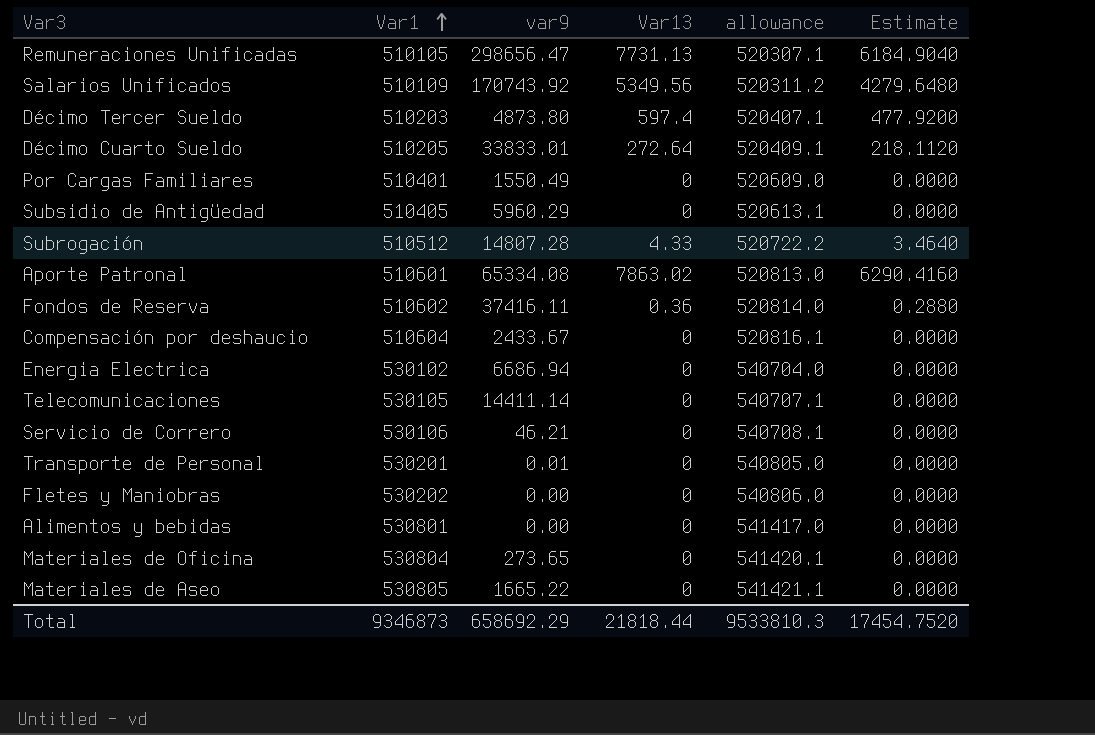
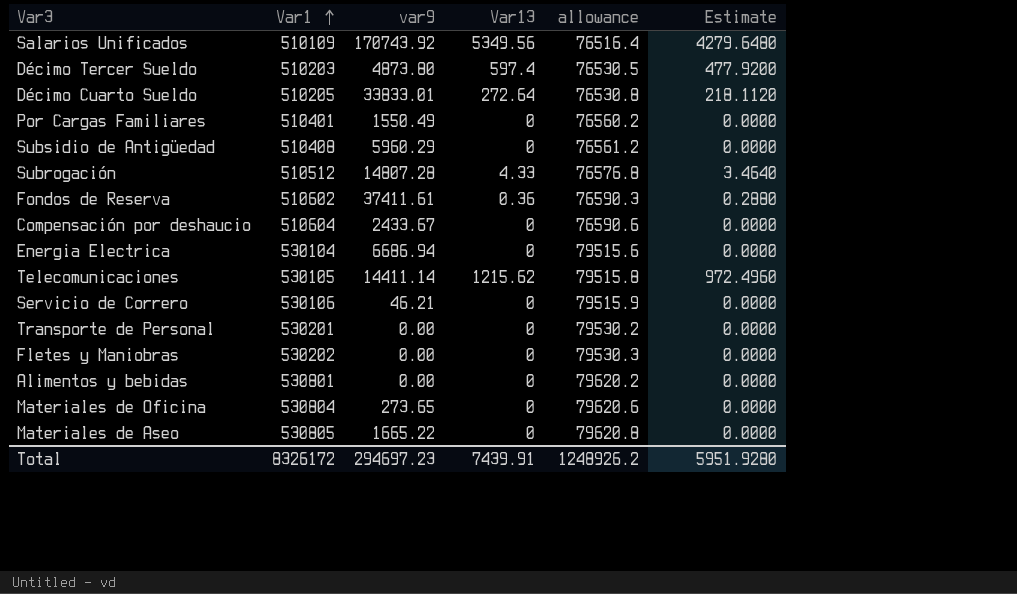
column allowance | formula: [Var1] * 1.02 -> [Var1] * 0.15
row Remuneraciones Unificadas: 510105 | 298656.47 | 7731.13 | 520307.1 | 6184.9040 -> none
row Aporte Patronal: 510601 | 65334.08 | 7863.02 | 520813.0 | 6290.4160 -> none
Subsidio de Antigüedad | Var1: 510405 -> 510408
Fondos de Reserva | var9: 37416.11 -> 37411.61
Energia Electrica | Var1: 530102 -> 530104
Telecomunicaciones | Var13: 0 -> 1215.62
Telecomunicaciones | Estimate: 0.0000 -> 972.4960
Transporte de Personal | var9: 0.01 -> 0.00
Total | Var1: 9346873 -> 8326172
Total | var9: 658692.29 -> 294697.23
Total | Var13: 21818.44 -> 7439.91
Total | allowance: 9533810.3 -> 1248926.2
Total | Estimate: 17454.7520 -> 5951.9280

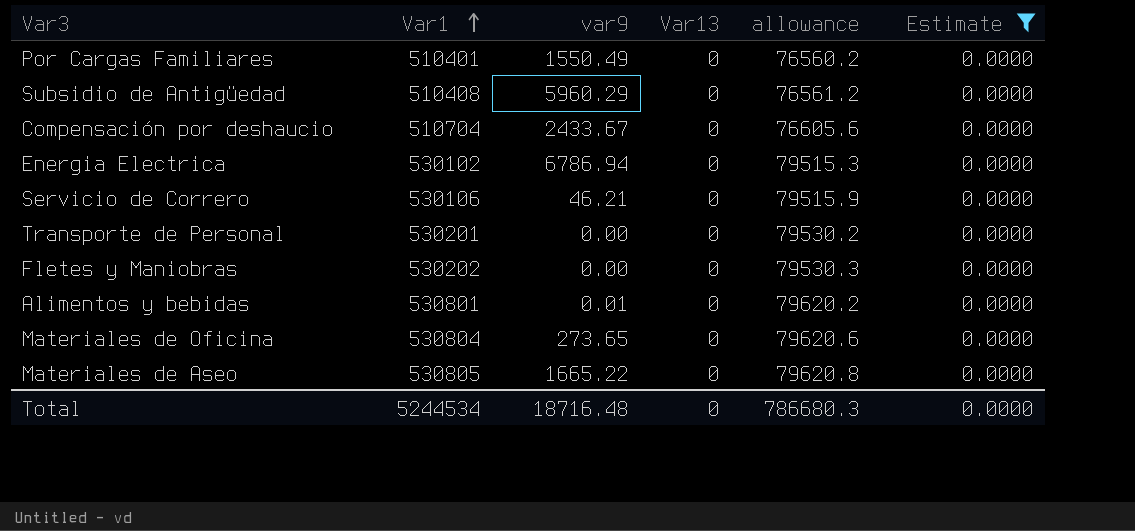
filter: none -> Estimate = 0.0000
Compensación por deshaucio | Var1: 510604 -> 510704
Compensación por deshaucio | allowance: 76590.6 -> 76605.6
Energia Electrica | Var1: 530104 -> 530102
Energia Electrica | var9: 6686.94 -> 6786.94
Energia Electrica | allowance: 79515.6 -> 79515.3
Alimentos y bebidas | var9: 0.00 -> 0.01
Total | Var1: 8326172 -> 5244534
Total | var9: 294697.23 -> 18716.48
Total | Var13: 7439.91 -> 0
Total | allowance: 1248926.2 -> 786680.3
Total | Estimate: 5951.9280 -> 0.0000

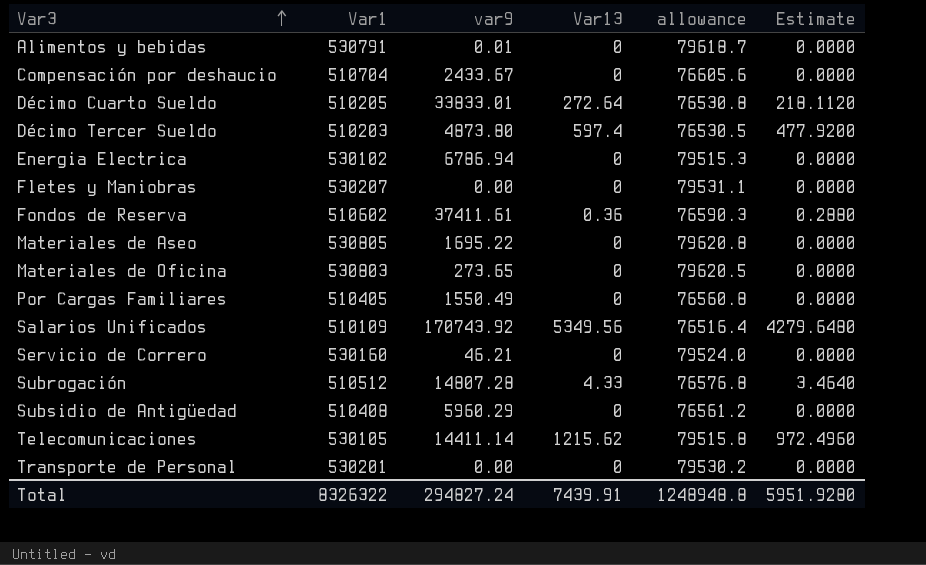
filter: Estimate = 0.0000 -> none
row order: Var1 ascending -> Var3 ascending
Alimentos y bebidas | Var1: 530801 -> 530791
Alimentos y bebidas | allowance: 79620.2 -> 79618.7
Fletes y Maniobras | Var1: 530202 -> 530207
Fletes y Maniobras | allowance: 79530.3 -> 79531.1
Materiales de Aseo | var9: 1665.22 -> 1695.22
Materiales de Oficina | Var1: 530804 -> 530803
Materiales de Oficina | allowance: 79620.6 -> 79620.5
Por Cargas Familiares | Var1: 510401 -> 510405
Por Cargas Familiares | allowance: 76560.2 -> 76560.8
Servicio de Correro | Var1: 530106 -> 530160
Servicio de Correro | allowance: 79515.9 -> 79524.0
Total | Var1: 5244534 -> 8326322
Total | var9: 18716.48 -> 294827.24
Total | Var13: 0 -> 7439.91
Total | allowance: 786680.3 -> 1248948.8
Total | Estimate: 0.0000 -> 5951.9280

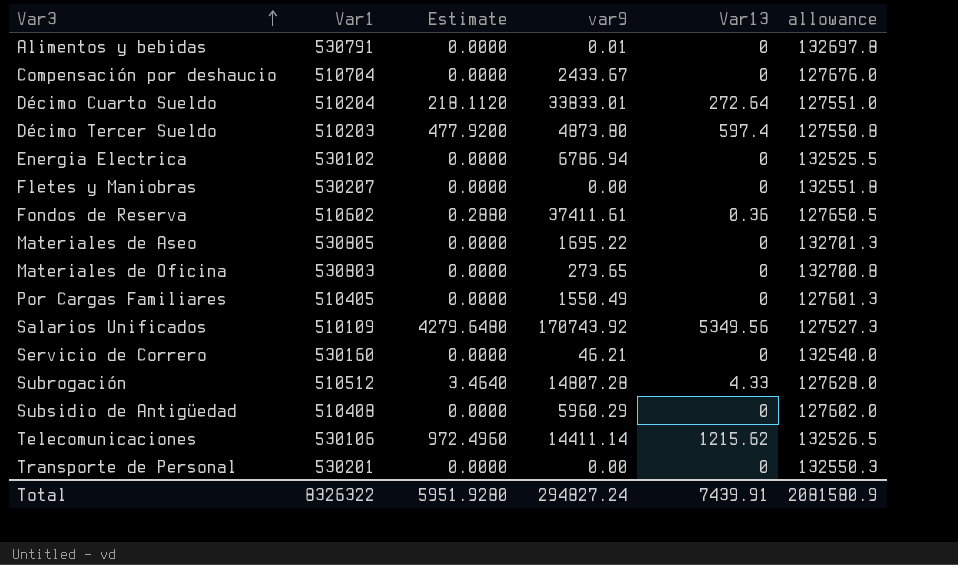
column Estimate | position: 6 -> 3
column allowance | formula: [Var1] * 0.15 -> [Var1] * 0.25
Décimo Cuarto Sueldo | Var1: 510205 -> 510204
Telecomunicaciones | Var1: 530105 -> 530106
Total | allowance: 1248948.8 -> 2081580.9

